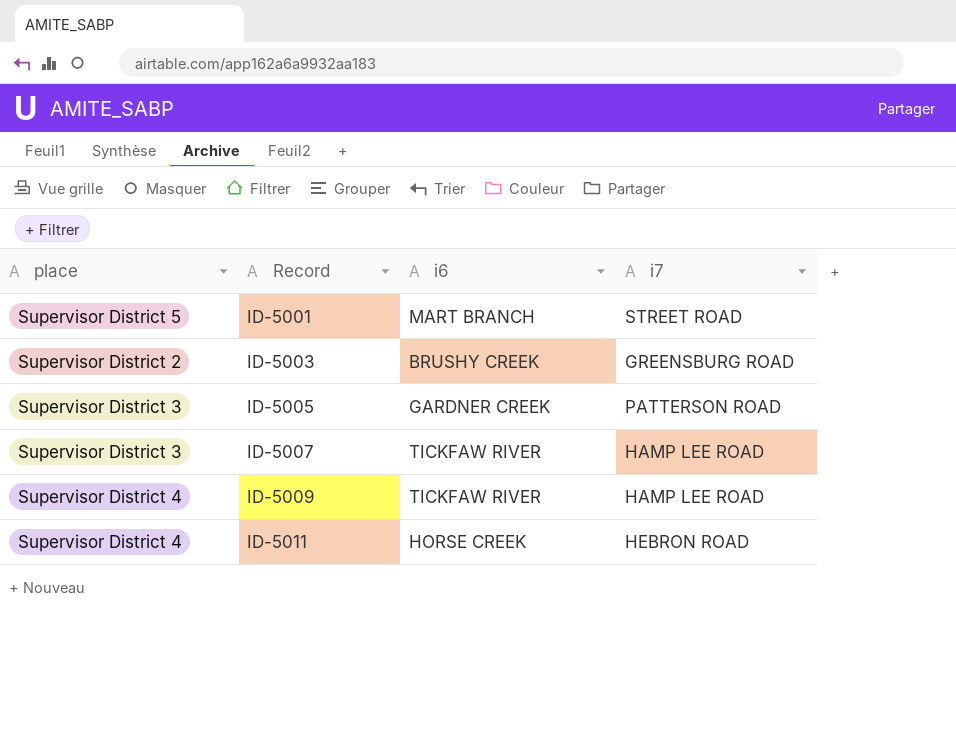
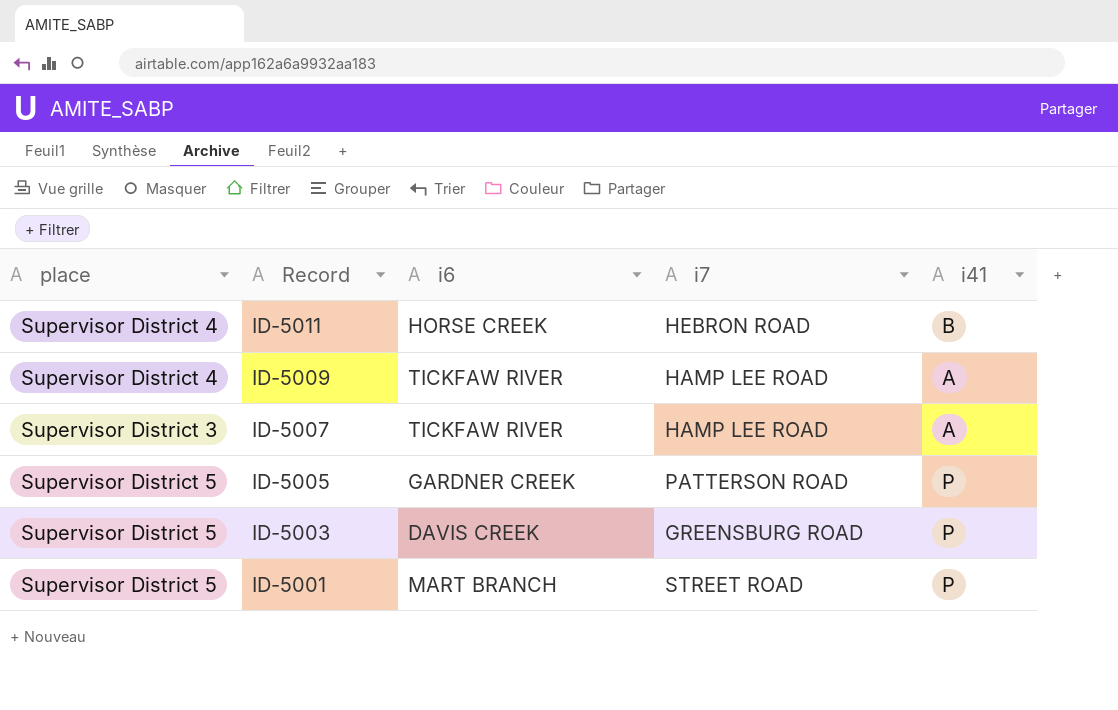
row order: Record ascending -> Record descending
column i41 | position: none -> 5
ID-5005 | place: Supervisor District 3 -> Supervisor District 5
ID-5003 | place: Supervisor District 2 -> Supervisor District 5
ID-5003 | i6: BRUSHY CREEK -> DAVIS CREEK

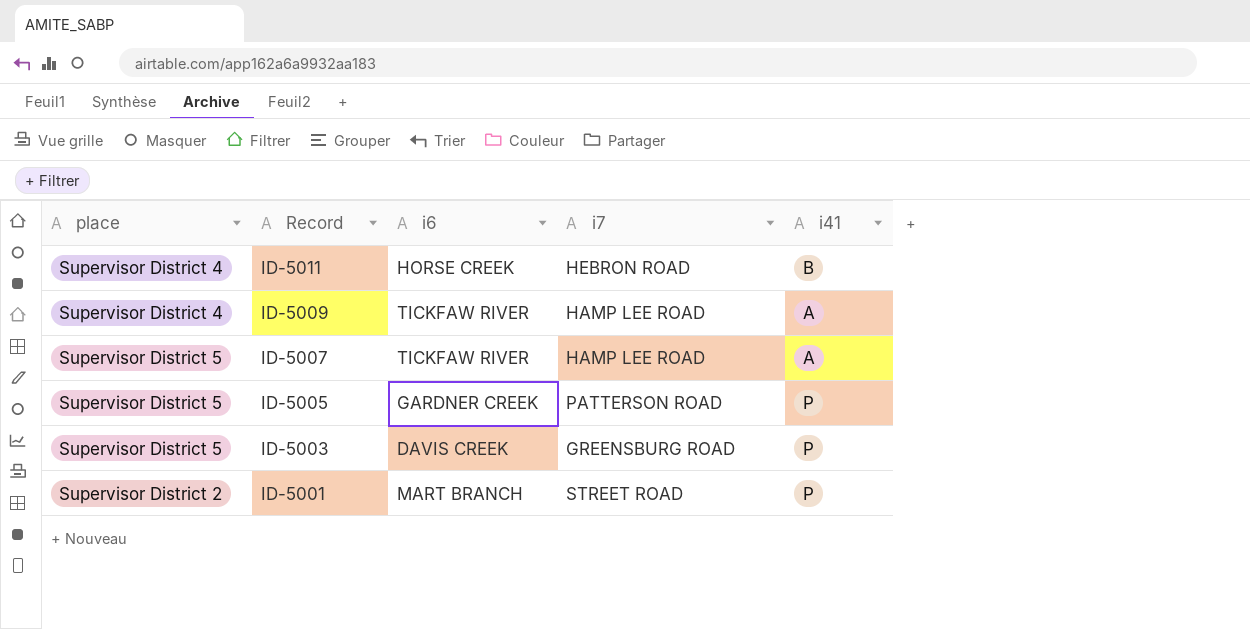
ID-5007 | place: Supervisor District 3 -> Supervisor District 5
ID-5001 | place: Supervisor District 5 -> Supervisor District 2

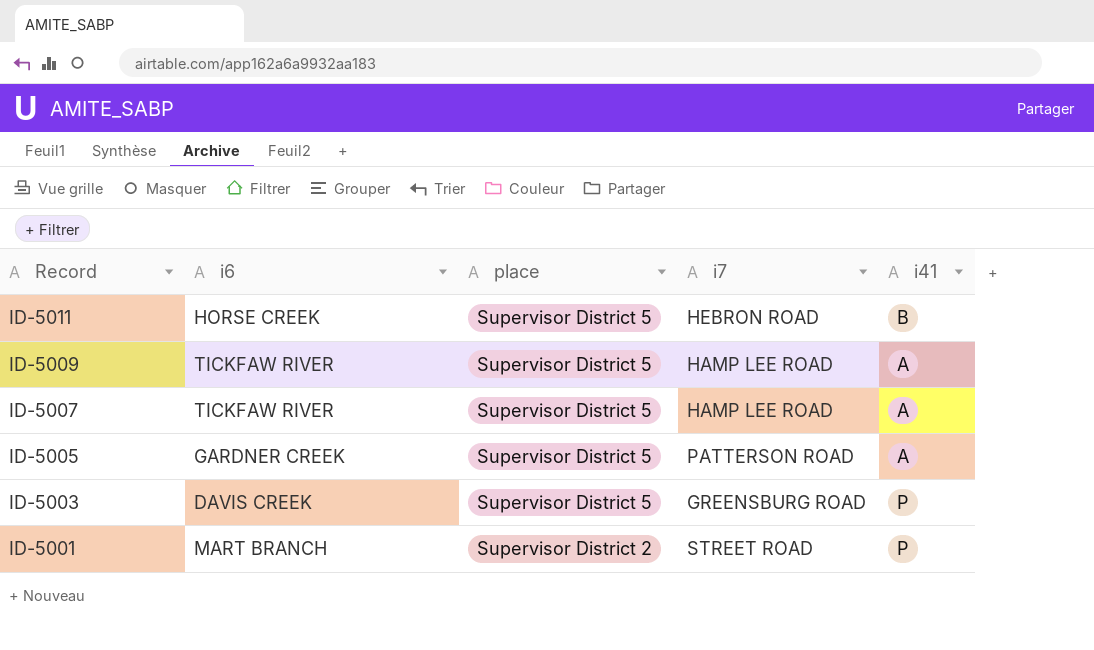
column place | position: 1 -> 3
ID-5011 | place: Supervisor District 4 -> Supervisor District 5
ID-5009 | place: Supervisor District 4 -> Supervisor District 5
ID-5005 | i41: P -> A

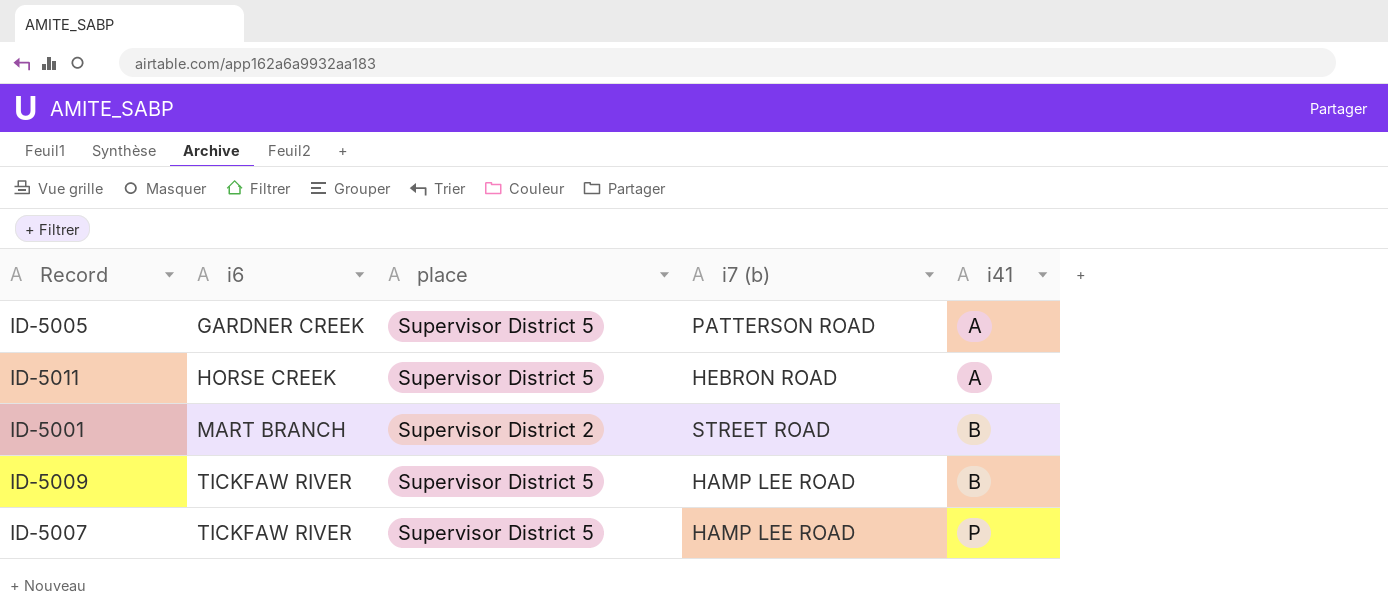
row order: Record descending -> i6 ascending
column name: i7 -> i7 (b)
row ID-5003: DAVIS CREEK | Supervisor District 5 | GREENSBURG ROAD | P -> none
ID-5011 | i41: B -> A
ID-5001 | i41: P -> B
ID-5009 | i41: A -> B
ID-5007 | i41: A -> P

